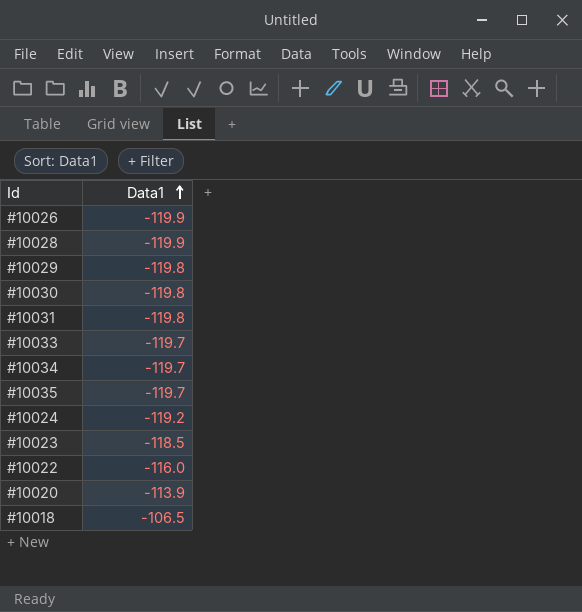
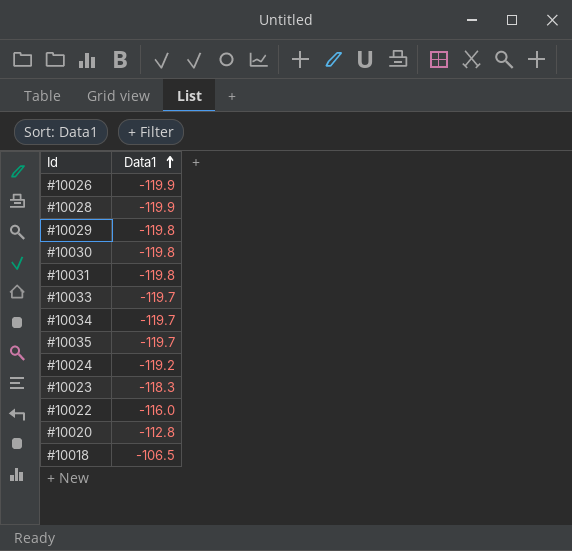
#10023 | Data1: -118.5 -> -118.3
#10020 | Data1: -113.9 -> -112.8

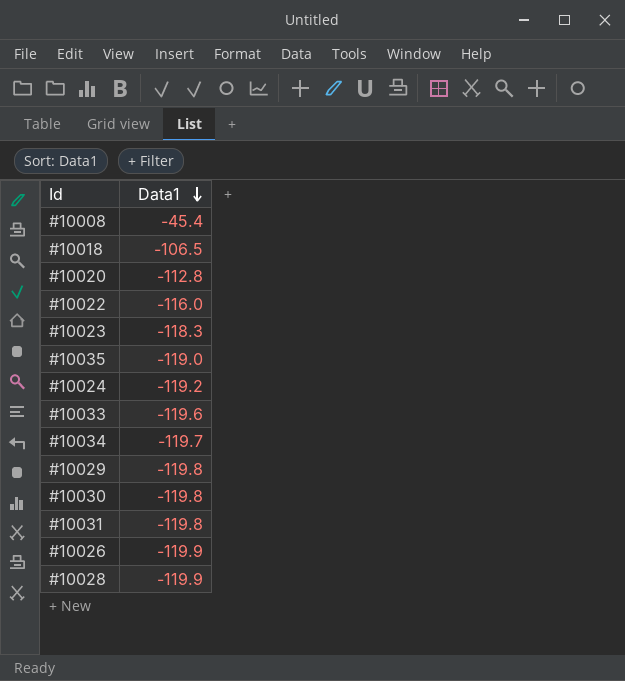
row order: Data1 ascending -> Data1 descending
row #10008: none -> -45.4
#10035 | Data1: -119.7 -> -119.0
#10033 | Data1: -119.7 -> -119.6

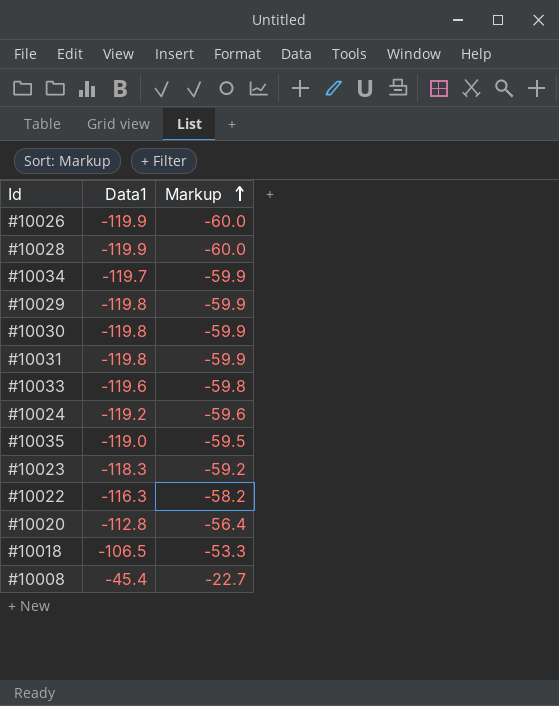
row order: Data1 descending -> Markup ascending
column Markup | formula: none -> [Data1] * 0.5
#10022 | Data1: -116.0 -> -116.3

